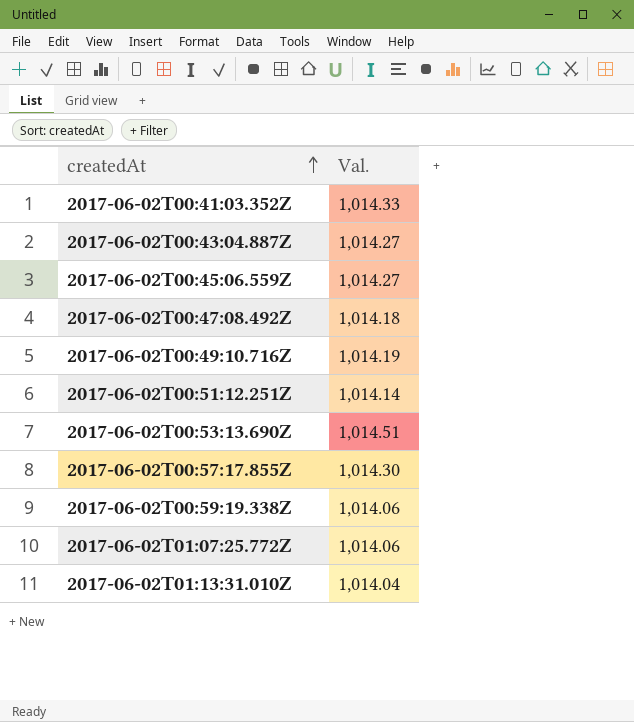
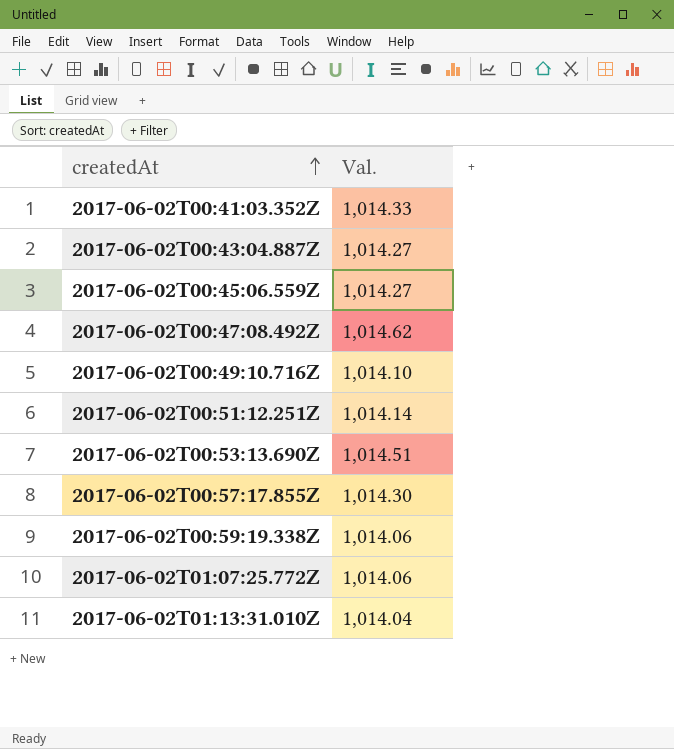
2017-06-02T00:47:08.492Z | Val.: 1,014.18 -> 1,014.62
2017-06-02T00:49:10.716Z | Val.: 1,014.19 -> 1,014.10

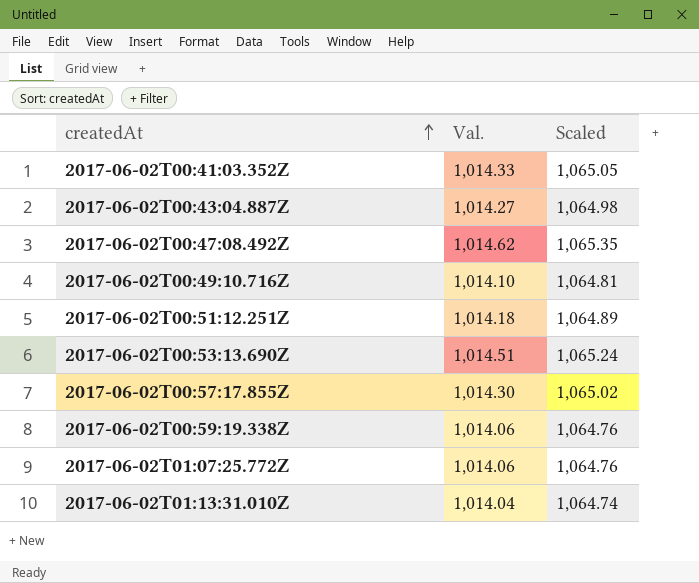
column Scaled | formula: none -> [Val.] * 1.05
row 2017-06-02T00:45:06.559Z: 1,014.27 -> none
2017-06-02T00:51:12.251Z | Val.: 1,014.14 -> 1,014.18

